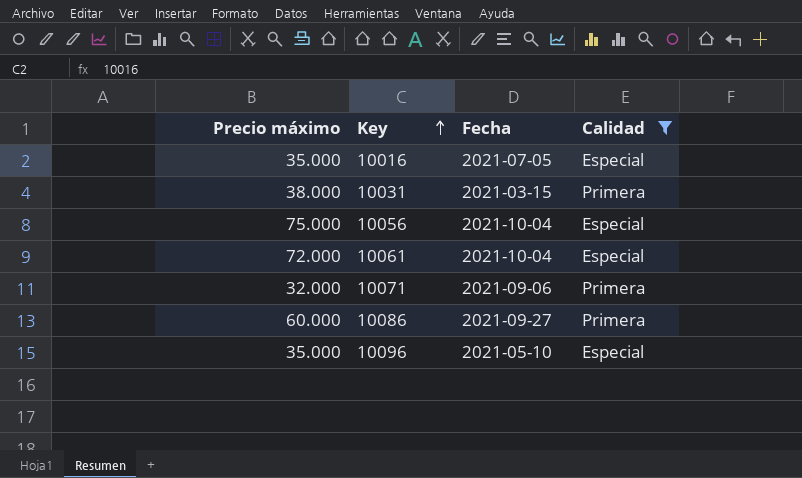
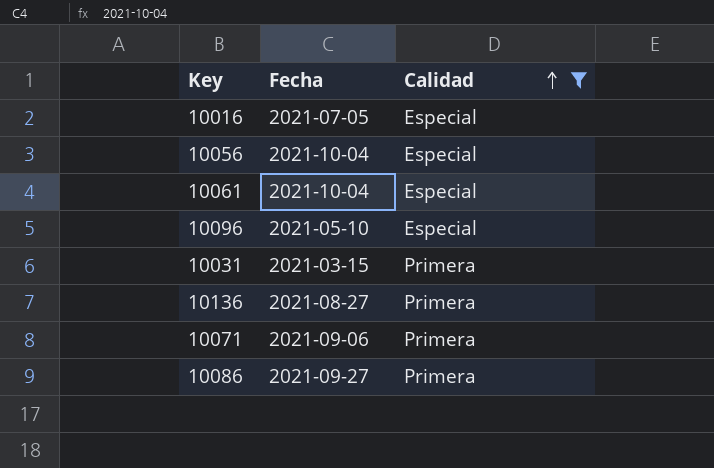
row order: Key ascending -> Calidad ascending
column Precio máximo | position: 1 -> none
row 10136: none -> 2021-08-27 | Primera

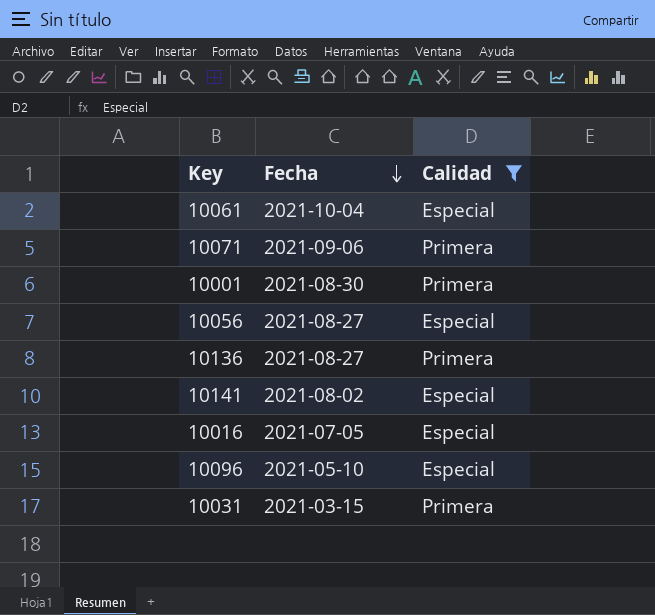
row order: Calidad ascending -> Fecha descending
row 10086: 2021-09-27 | Primera -> none
row 10001: none -> 2021-08-30 | Primera
10056 | Fecha: 2021-10-04 -> 2021-08-27
row 10141: none -> 2021-08-02 | Especial

